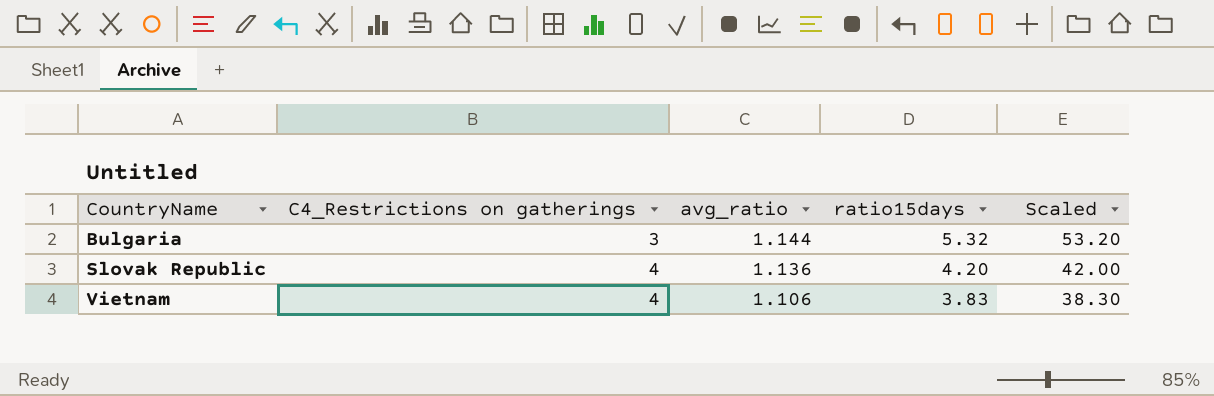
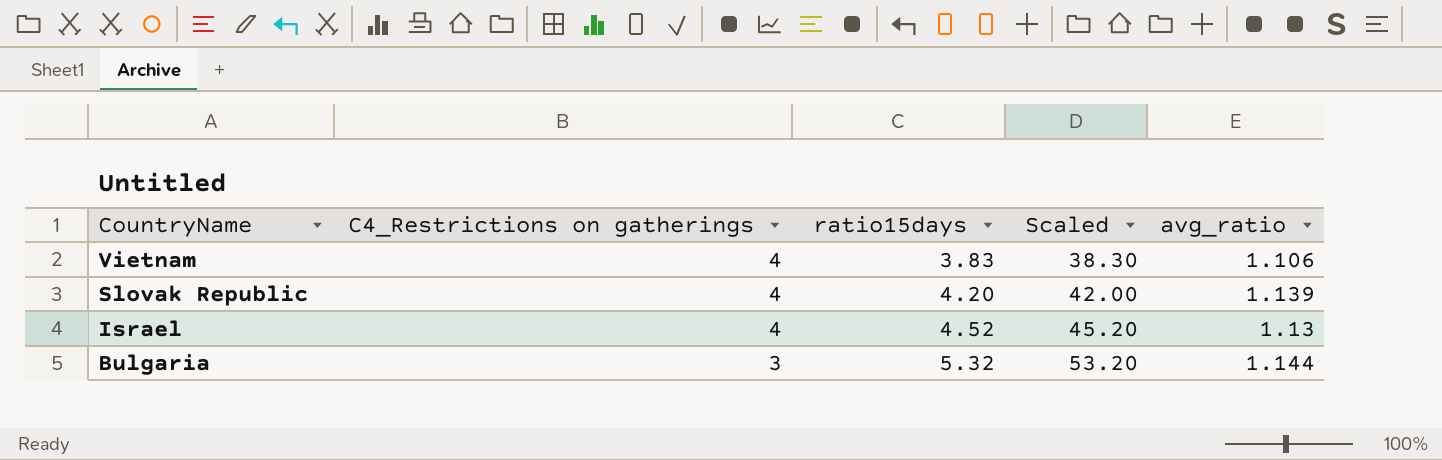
row order: CountryName ascending -> CountryName descending
column avg_ratio | position: 3 -> 5
Slovak Republic | avg_ratio: 1.136 -> 1.139
row Israel: none -> 4 | 4.52 | 45.20 | 1.13

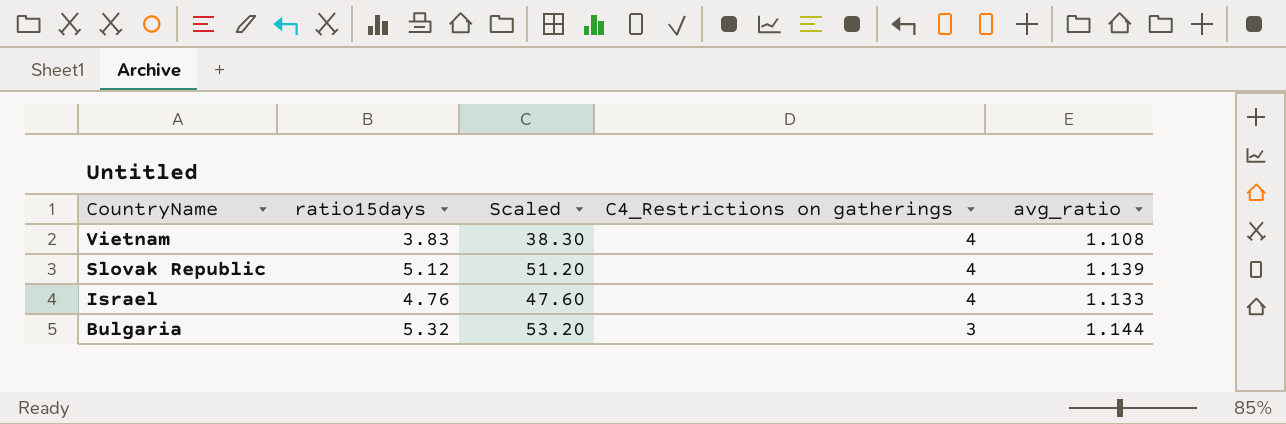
column C4_Restrictions on gatherings | position: 2 -> 4
Vietnam | avg_ratio: 1.106 -> 1.108
Slovak Republic | ratio15days: 4.20 -> 5.12
Slovak Republic | Scaled: 42.00 -> 51.20
Israel | ratio15days: 4.52 -> 4.76
Israel | Scaled: 45.20 -> 47.60
Israel | avg_ratio: 1.13 -> 1.133

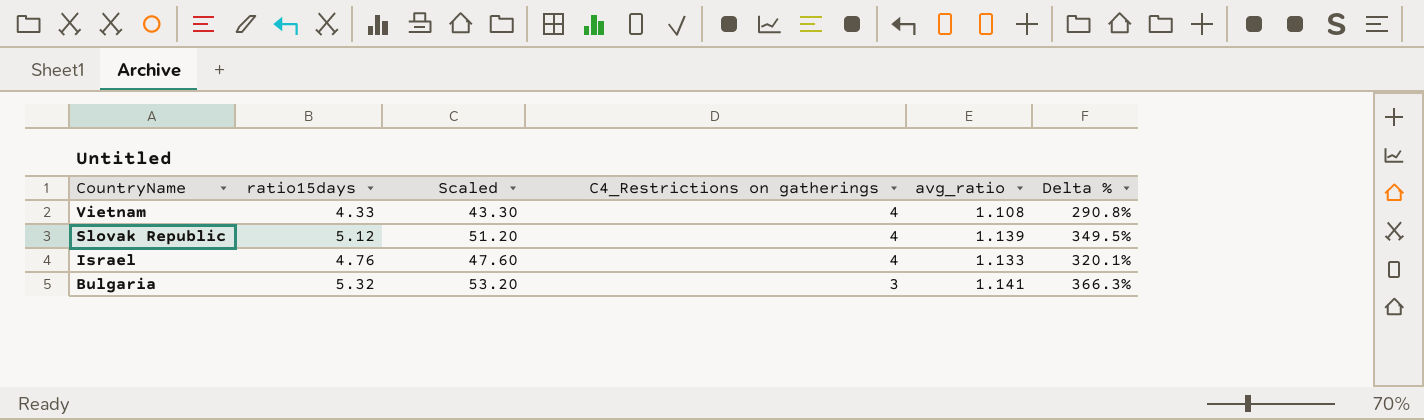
column Delta % | formula: none -> ([ratio15days] - [avg_ratio]) / [avg_ratio]
Vietnam | ratio15days: 3.83 -> 4.33
Vietnam | Scaled: 38.30 -> 43.30
Bulgaria | avg_ratio: 1.144 -> 1.141

